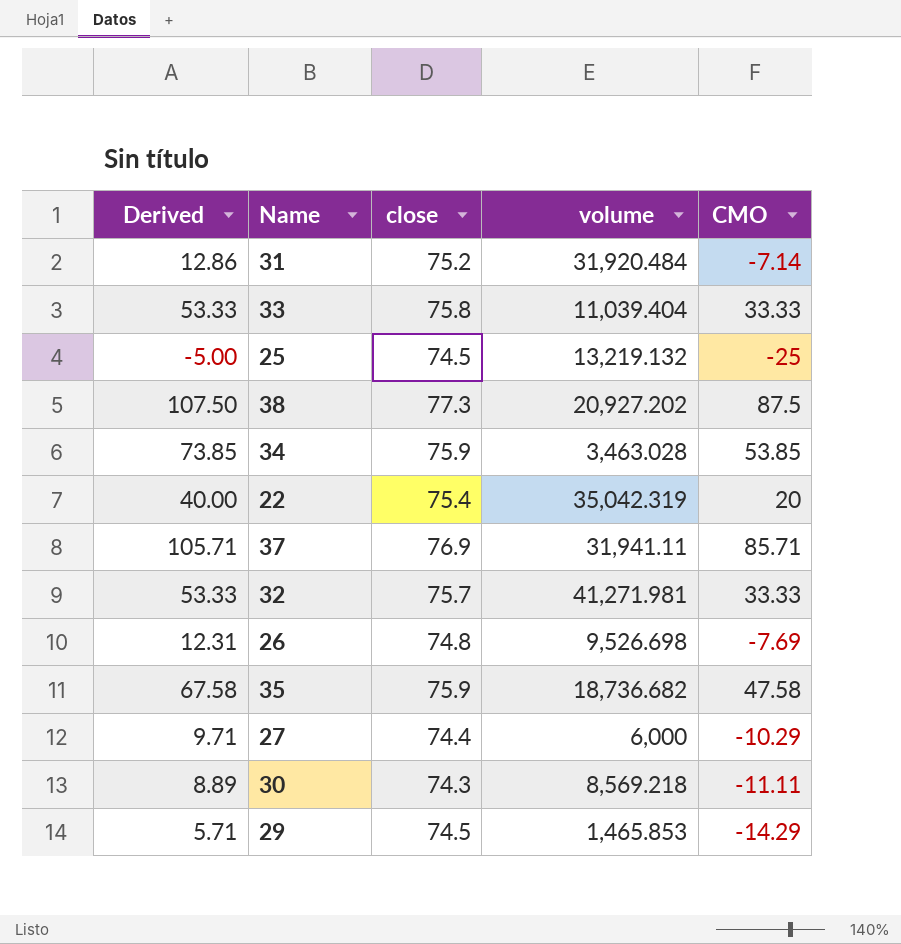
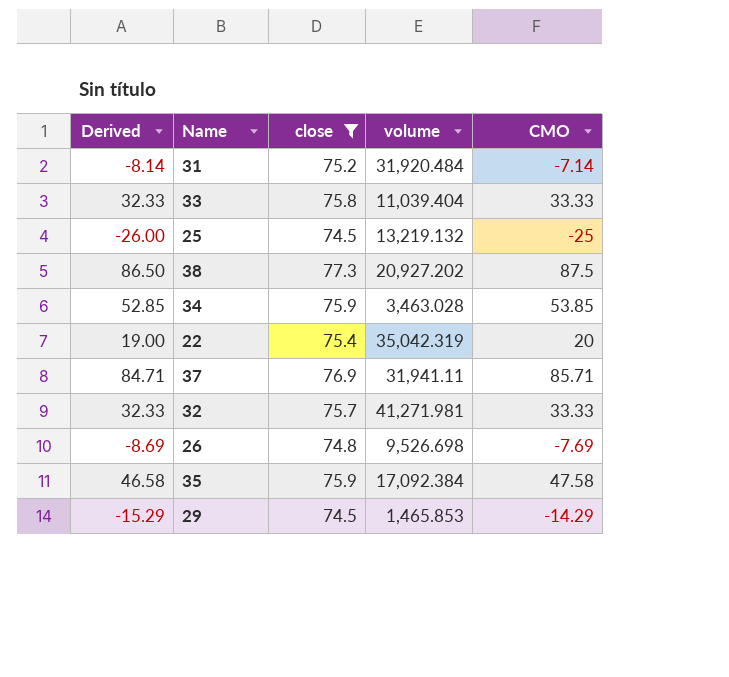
filter: none -> close >= 74.5
column Derived | formula: [CMO] + 20 -> [CMO] - 1
35 | volume: 18,736.682 -> 17,092.384

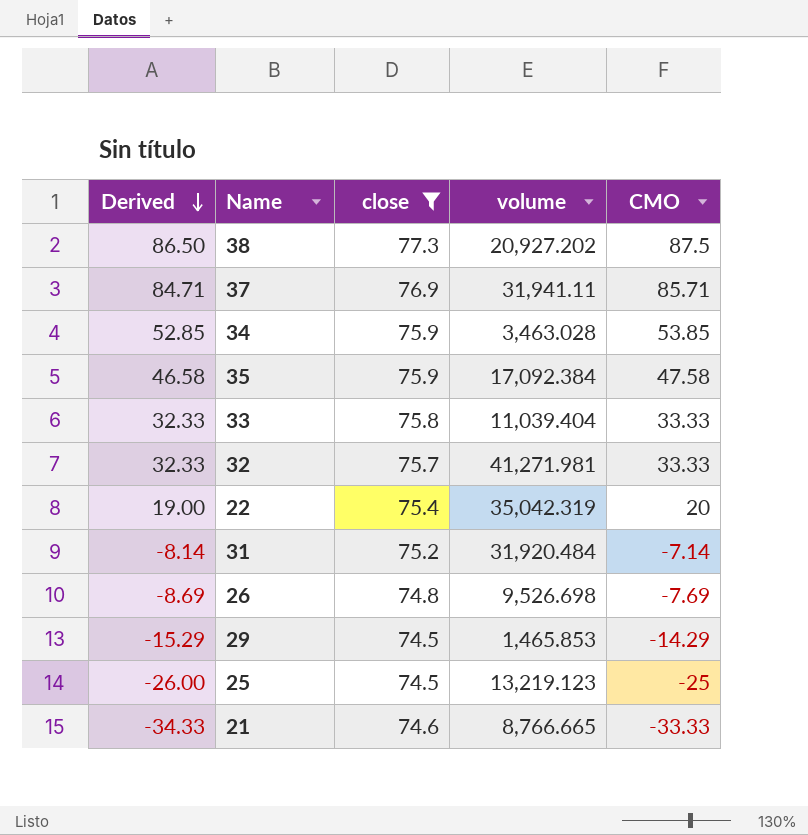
row order: none -> Derived descending
25 | volume: 13,219.132 -> 13,219.123
row 21: none -> -34.33 | 74.6 | 8,766.665 | -33.33

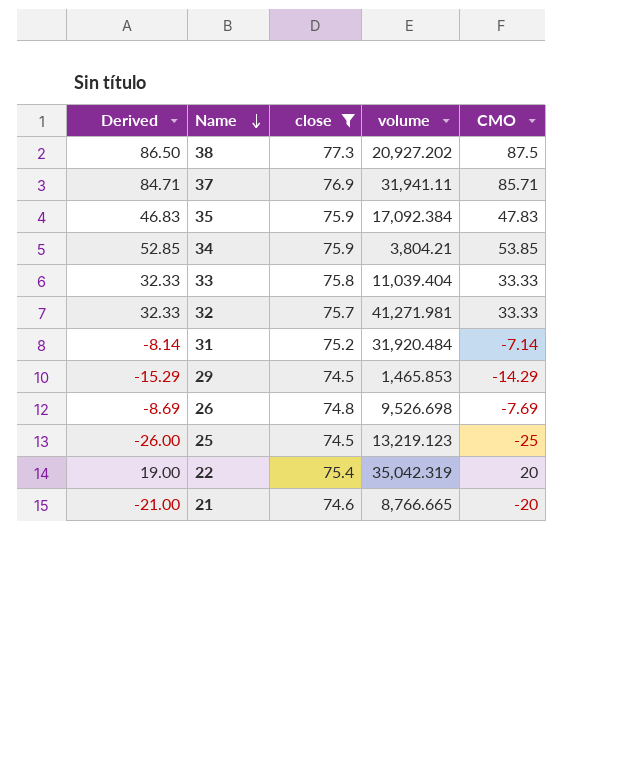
row order: Derived descending -> Name descending
35 | Derived: 46.58 -> 46.83
35 | CMO: 47.58 -> 47.83
34 | volume: 3,463.028 -> 3,804.21
21 | Derived: -34.33 -> -21.00
21 | CMO: -33.33 -> -20

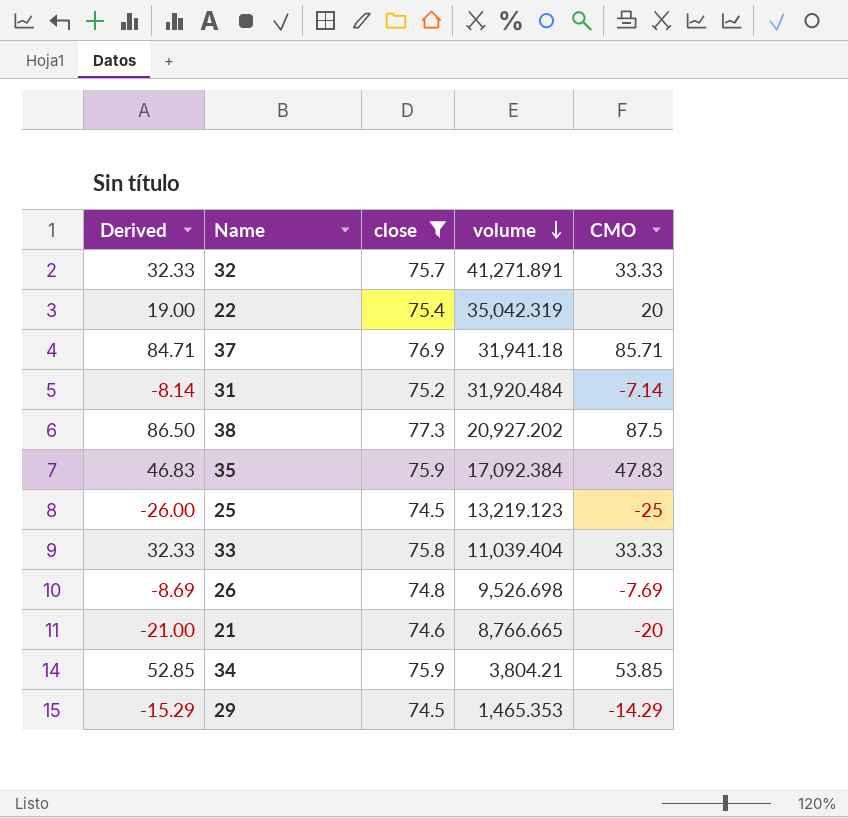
row order: Name descending -> volume descending
32 | volume: 41,271.981 -> 41,271.891
37 | volume: 31,941.11 -> 31,941.18
29 | volume: 1,465.853 -> 1,465.353

